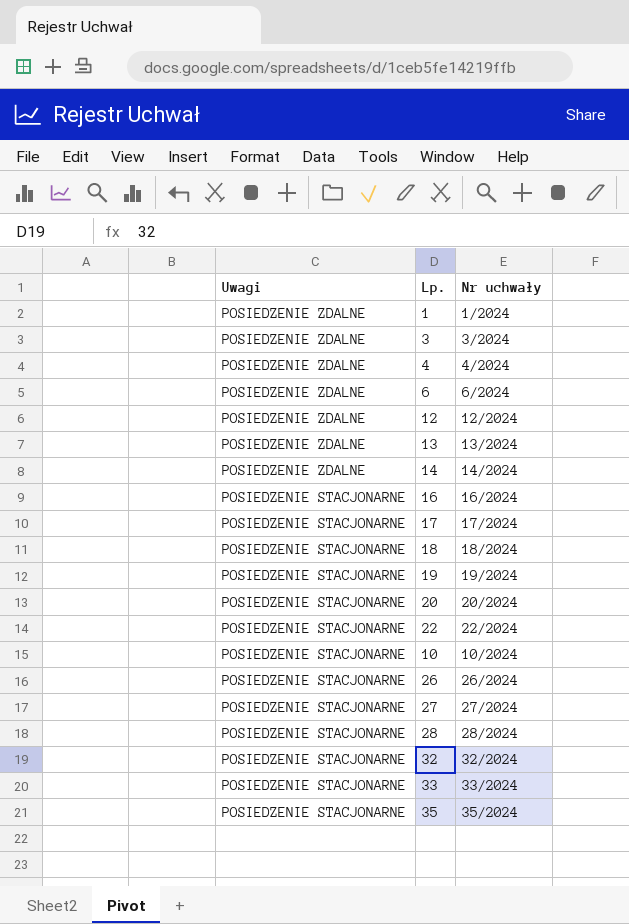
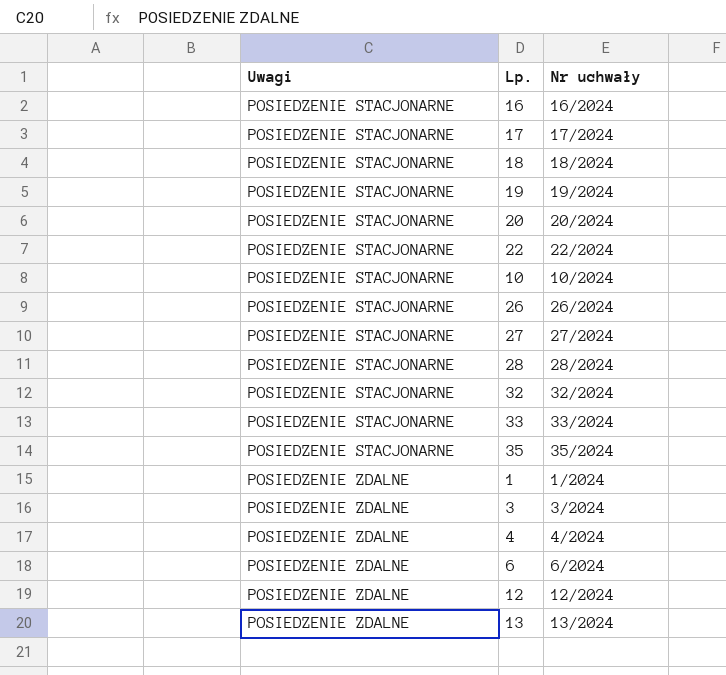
row order: Uwagi descending -> Uwagi ascending
row 14: POSIEDZENIE ZDALNE | 14/2024 -> none

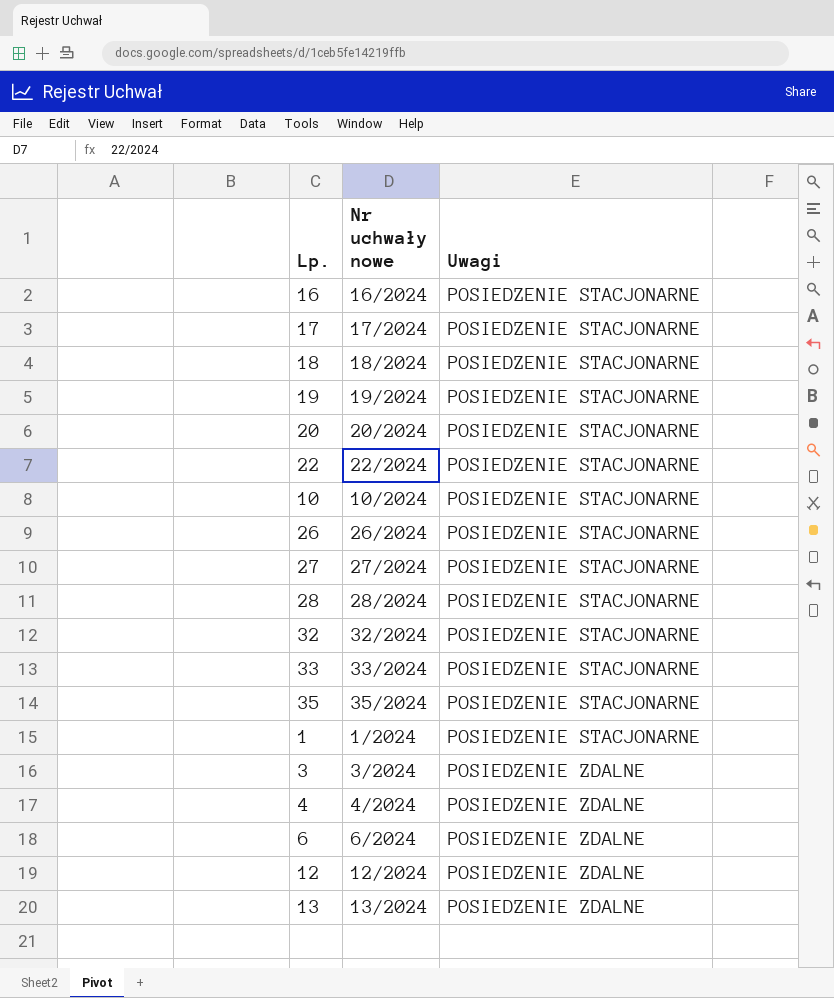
column name: Nr uchwały -> Nr uchwały nowe
column Uwagi | position: 1 -> 3
1 | Uwagi: POSIEDZENIE ZDALNE -> POSIEDZENIE STACJONARNE

